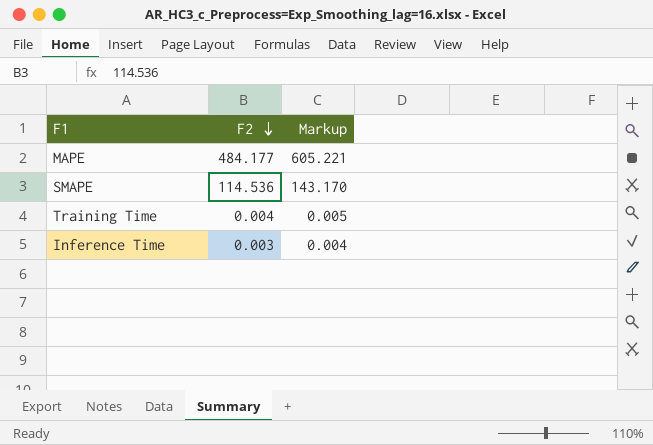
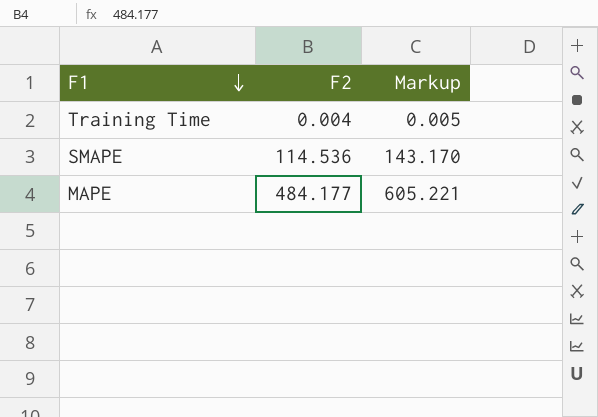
row order: F2 descending -> F1 descending
row Inference Time: 0.003 | 0.004 -> none

